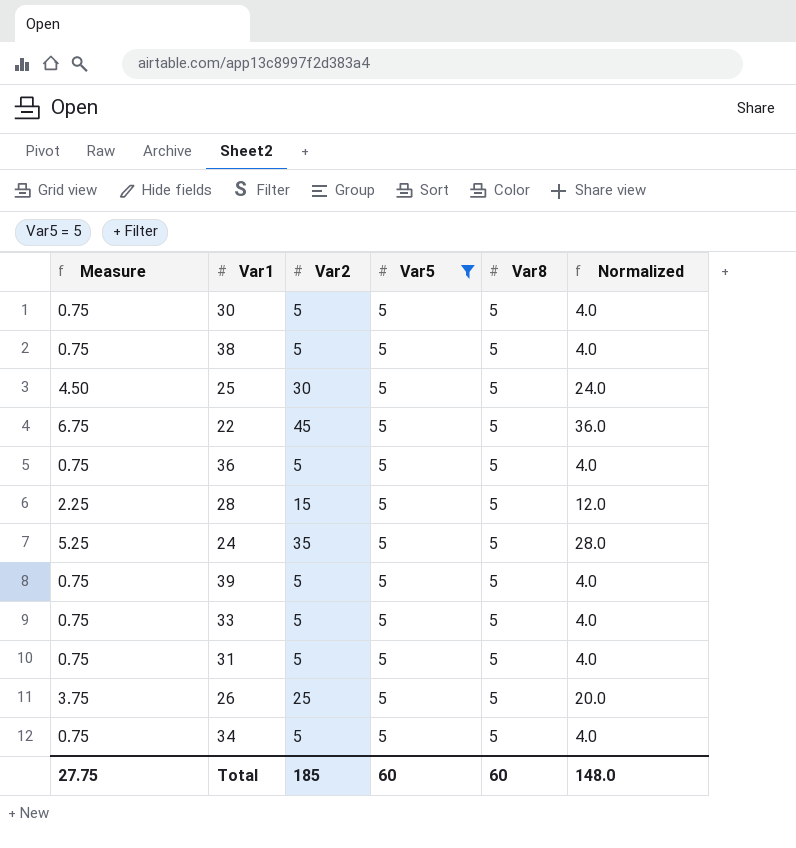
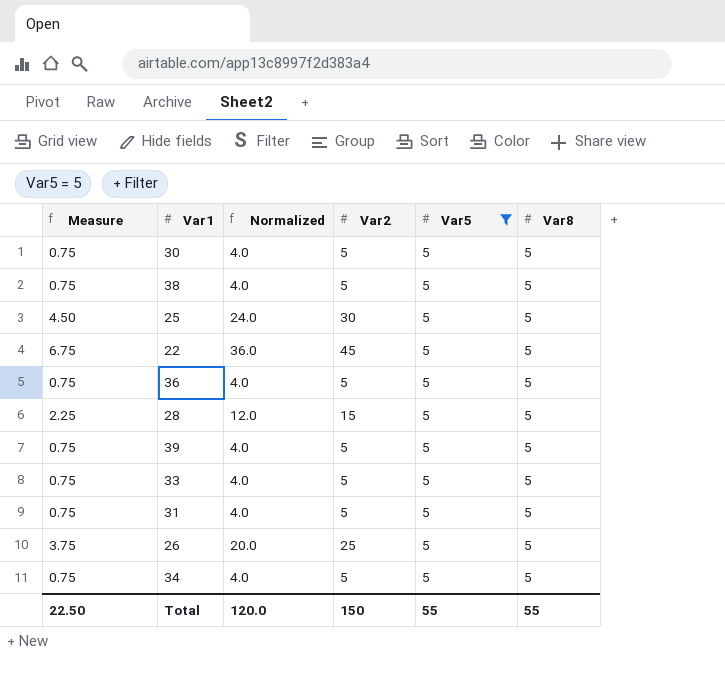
column Normalized | position: 6 -> 3
row 24: 5.25 | 35 | 5 | 5 | 28.0 -> none
Total | Measure: 27.75 -> 22.50
Total | Normalized: 148.0 -> 120.0
Total | Var2: 185 -> 150
Total | Var5: 60 -> 55
Total | Var8: 60 -> 55

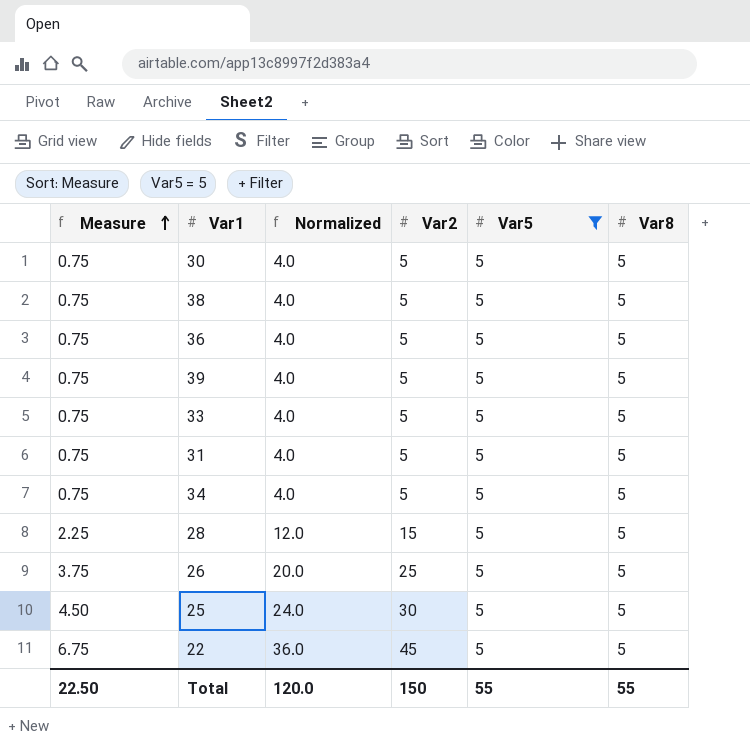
row order: none -> Measure ascending

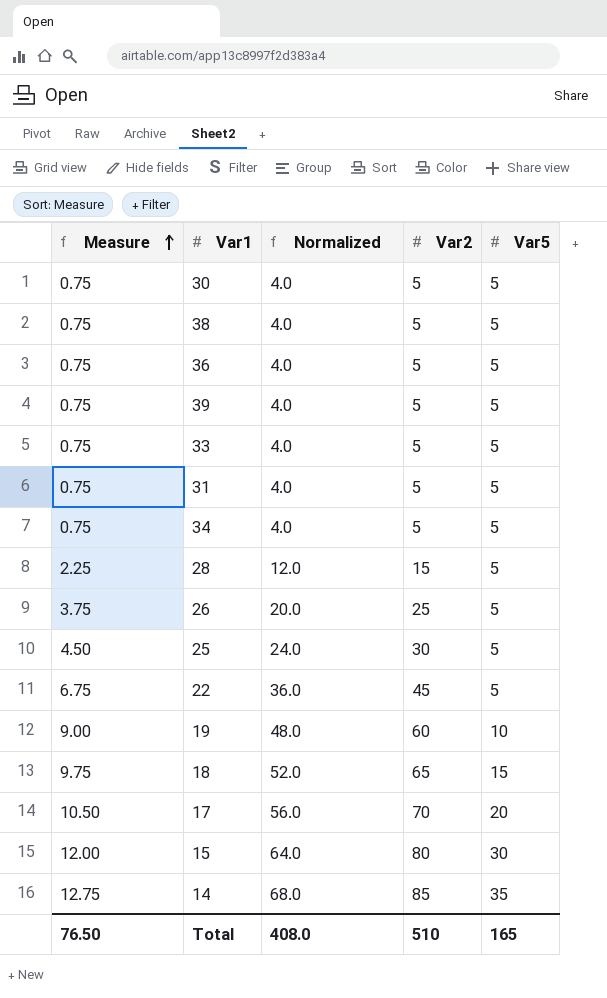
filter: Var5 = 5 -> none
column Var8 | position: 6 -> none
Total | Measure: 22.50 -> 76.50
Total | Normalized: 120.0 -> 408.0
Total | Var2: 150 -> 510
Total | Var5: 55 -> 165

